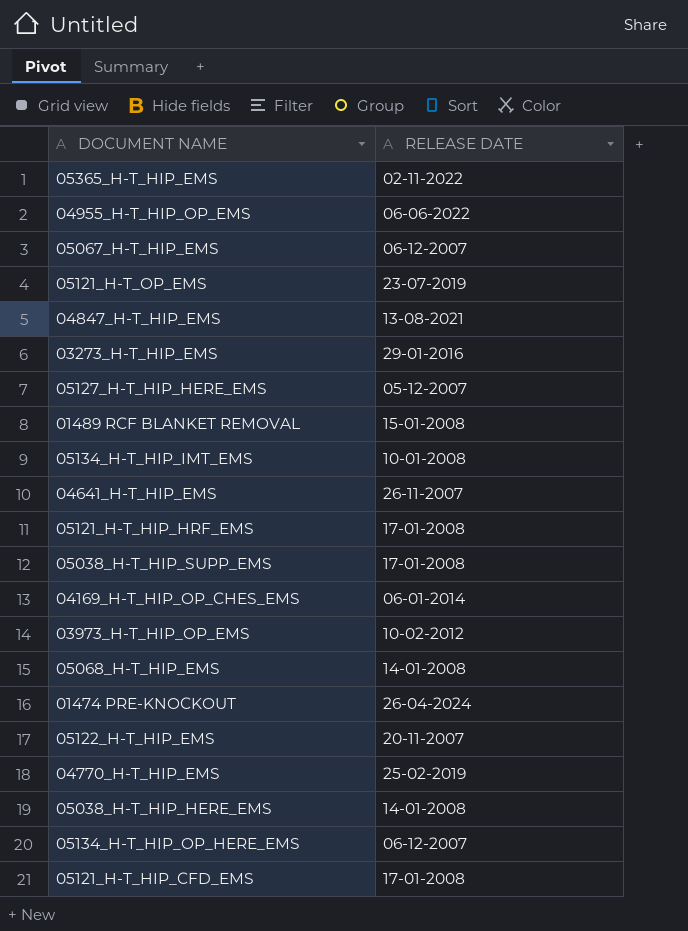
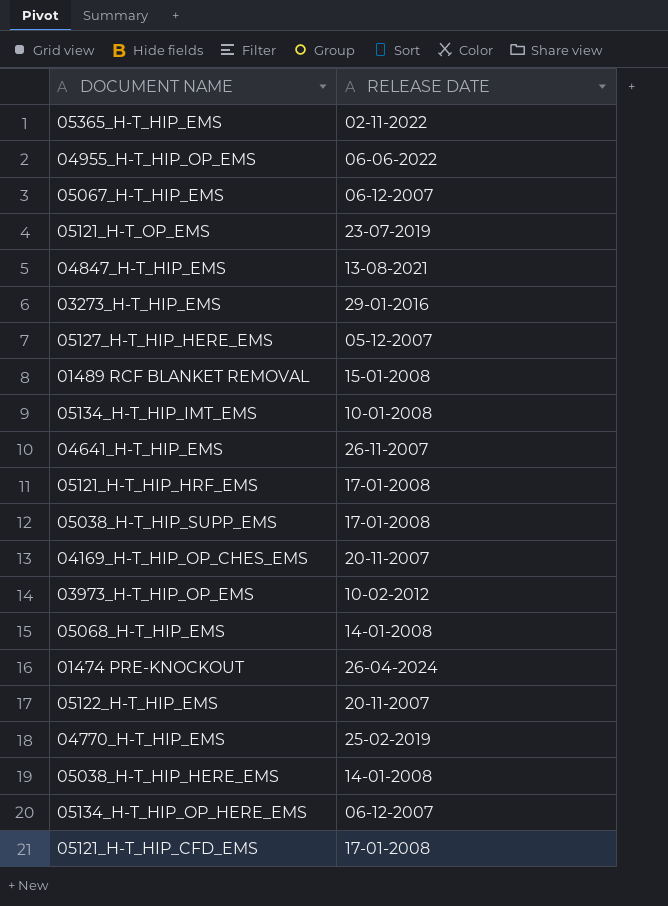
04169_H-T_HIP_OP_CHES_EMS | RELEASE DATE: 06-01-2014 -> 20-11-2007

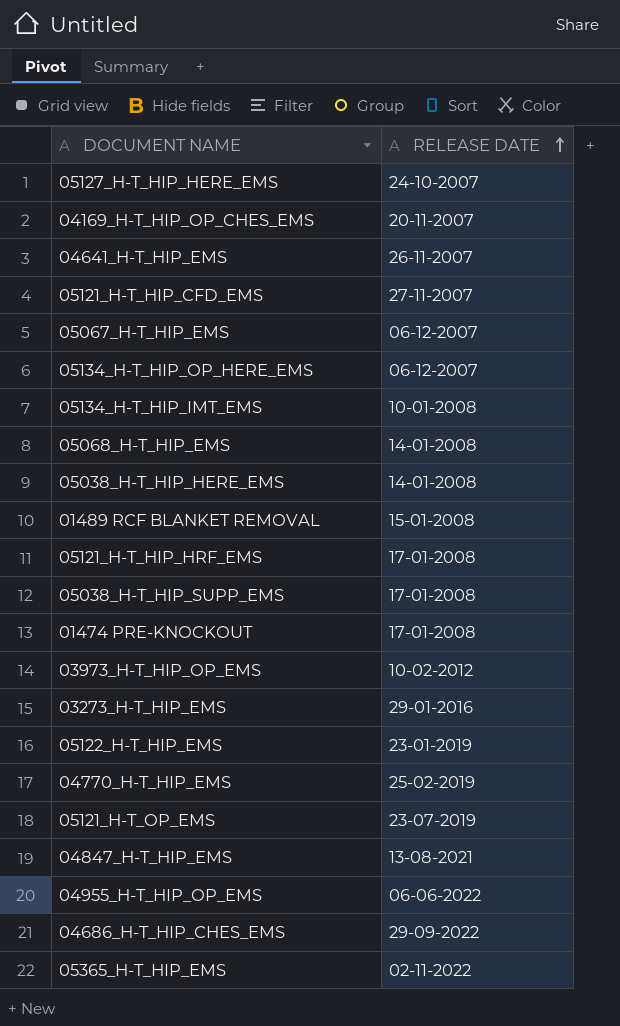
row order: none -> RELEASE DATE ascending
05127_H-T_HIP_HERE_EMS | RELEASE DATE: 05-12-2007 -> 24-10-2007
05121_H-T_HIP_CFD_EMS | RELEASE DATE: 17-01-2008 -> 27-11-2007
01474 PRE-KNOCKOUT | RELEASE DATE: 26-04-2024 -> 17-01-2008
05122_H-T_HIP_EMS | RELEASE DATE: 20-11-2007 -> 23-01-2019
row 04686_H-T_HIP_CHES_EMS: none -> 29-09-2022

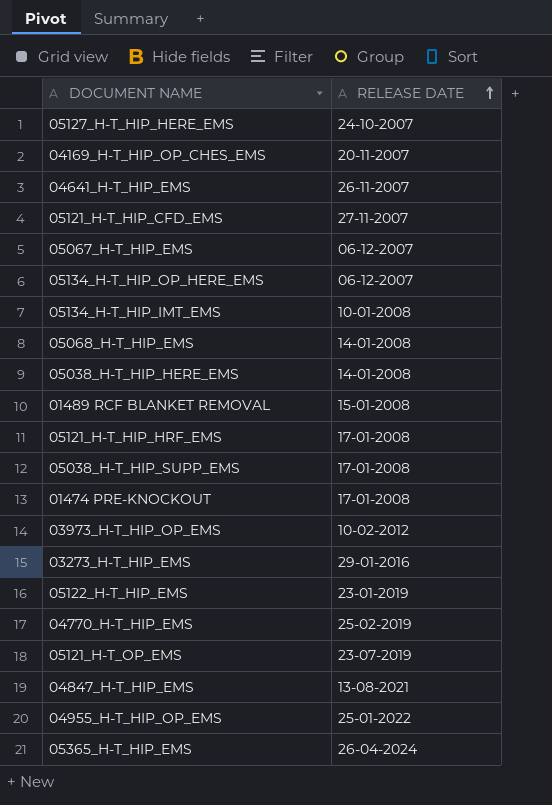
row 04686_H-T_HIP_CHES_EMS: 29-09-2022 -> none
04955_H-T_HIP_OP_EMS | RELEASE DATE: 06-06-2022 -> 25-01-2022
05365_H-T_HIP_EMS | RELEASE DATE: 02-11-2022 -> 26-04-2024

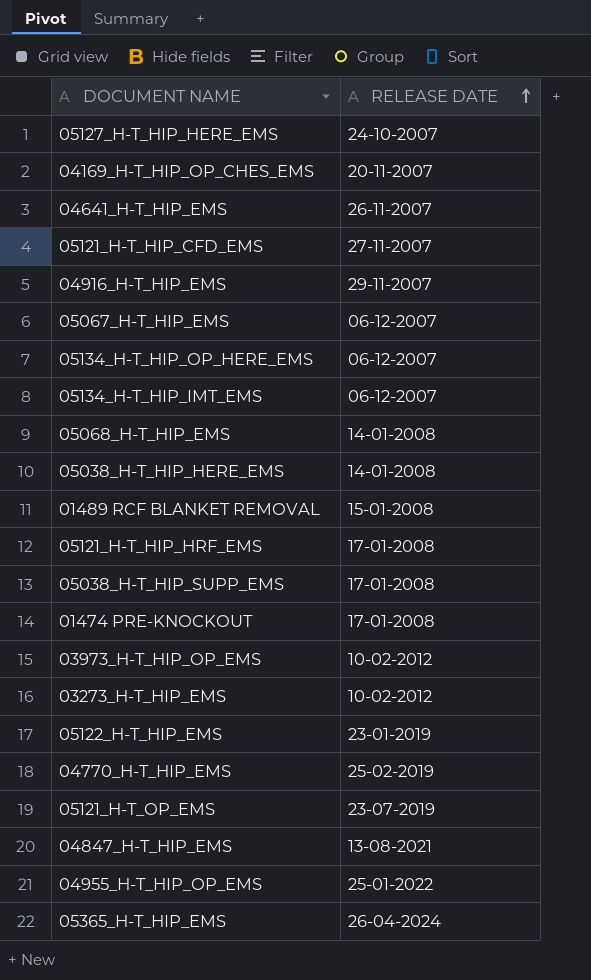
row 04916_H-T_HIP_EMS: none -> 29-11-2007
05134_H-T_HIP_IMT_EMS | RELEASE DATE: 10-01-2008 -> 06-12-2007
03273_H-T_HIP_EMS | RELEASE DATE: 29-01-2016 -> 10-02-2012

